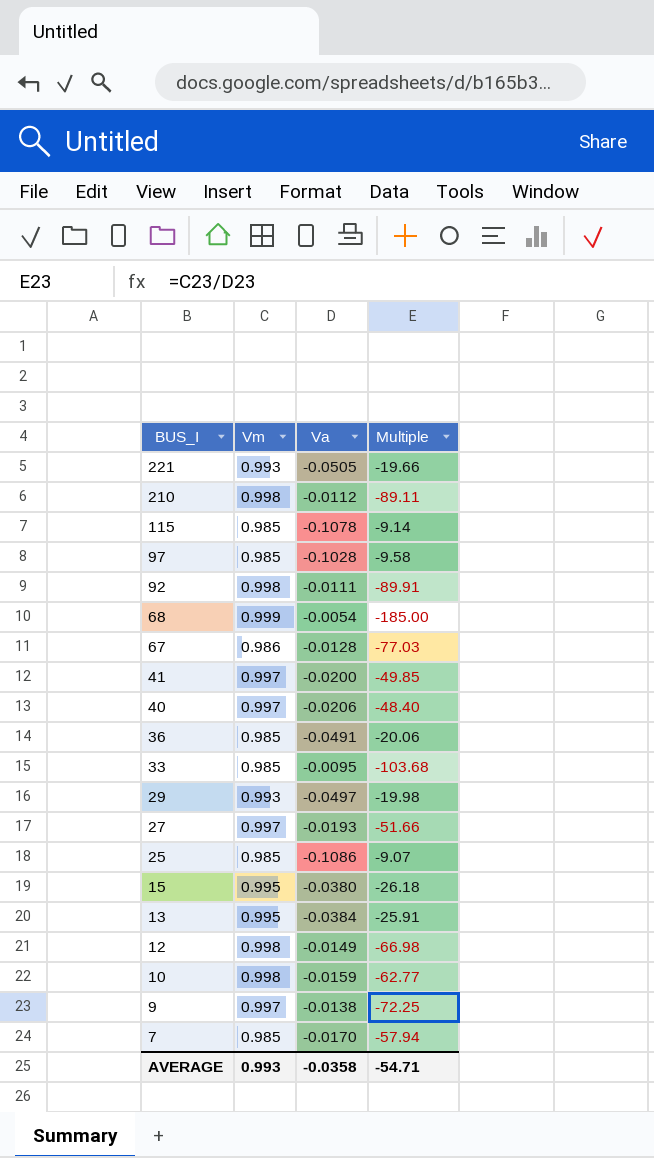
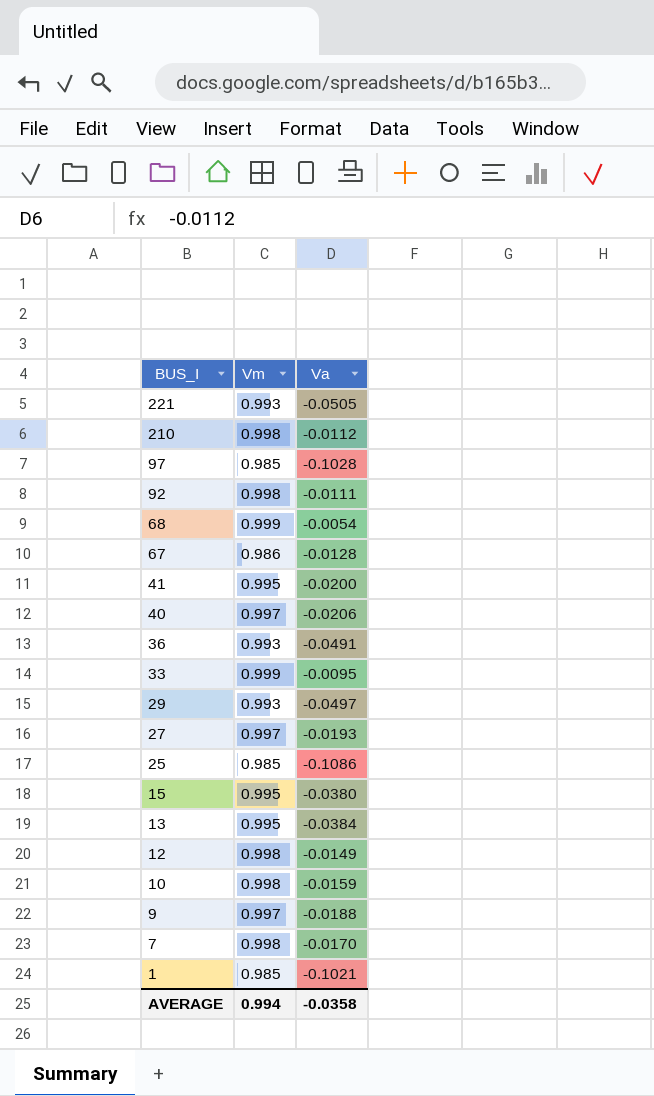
column Multiple | formula: [Vm] / [Va] -> none
row 115: 0.985 | -0.1078 | -9.14 -> none
41 | Vm: 0.997 -> 0.995
36 | Vm: 0.985 -> 0.993
33 | Vm: 0.985 -> 0.999
9 | Va: -0.0138 -> -0.0188
7 | Vm: 0.985 -> 0.998
row 1: none -> 0.985 | -0.1021
AVERAGE | Vm: 0.993 -> 0.994

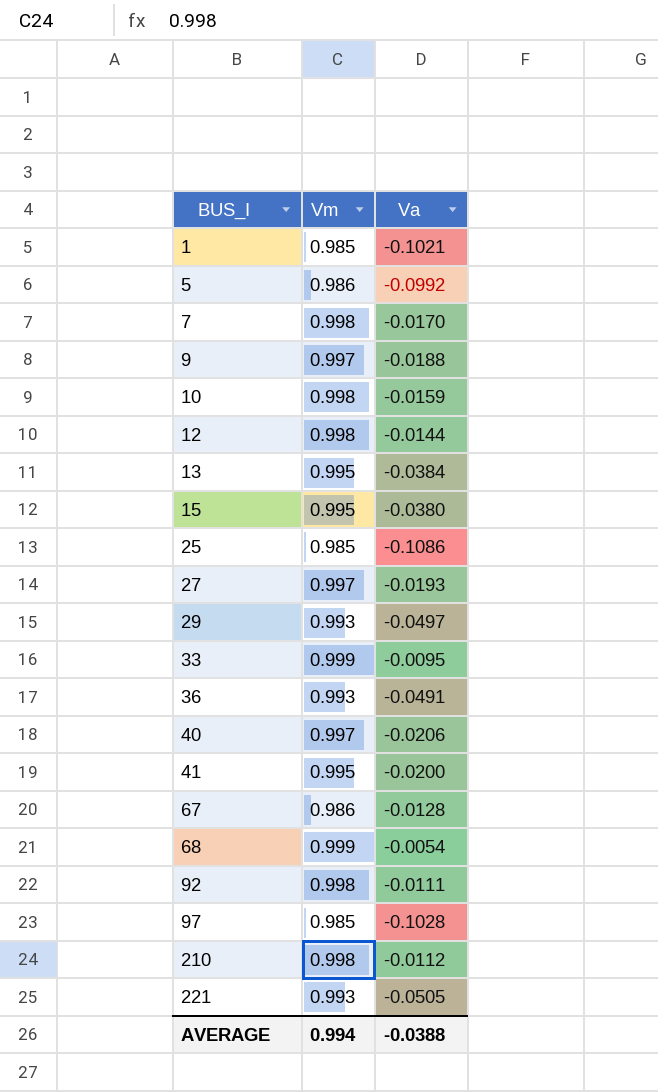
row order: BUS_I descending -> BUS_I ascending
row 5: none -> 0.986 | -0.0992
12 | Va: -0.0149 -> -0.0144
AVERAGE | Va: -0.0358 -> -0.0388

